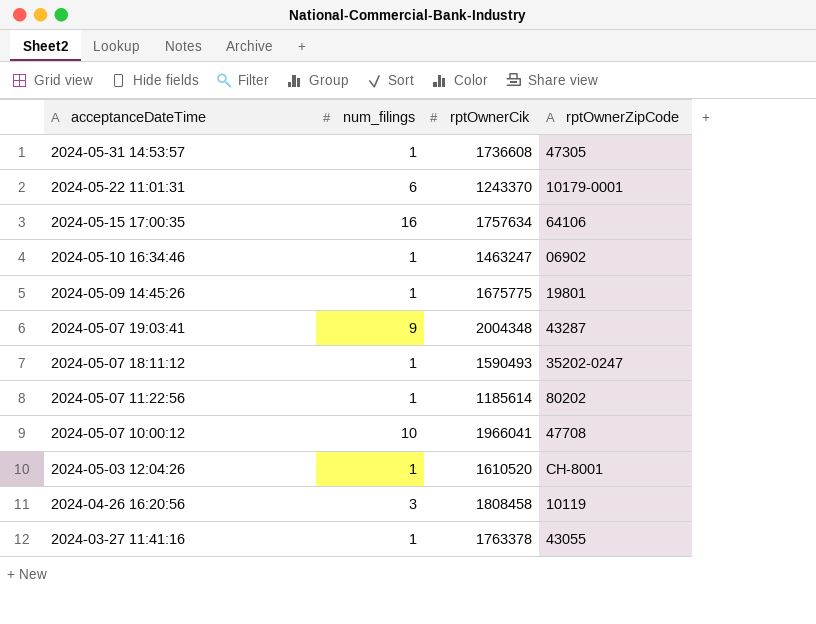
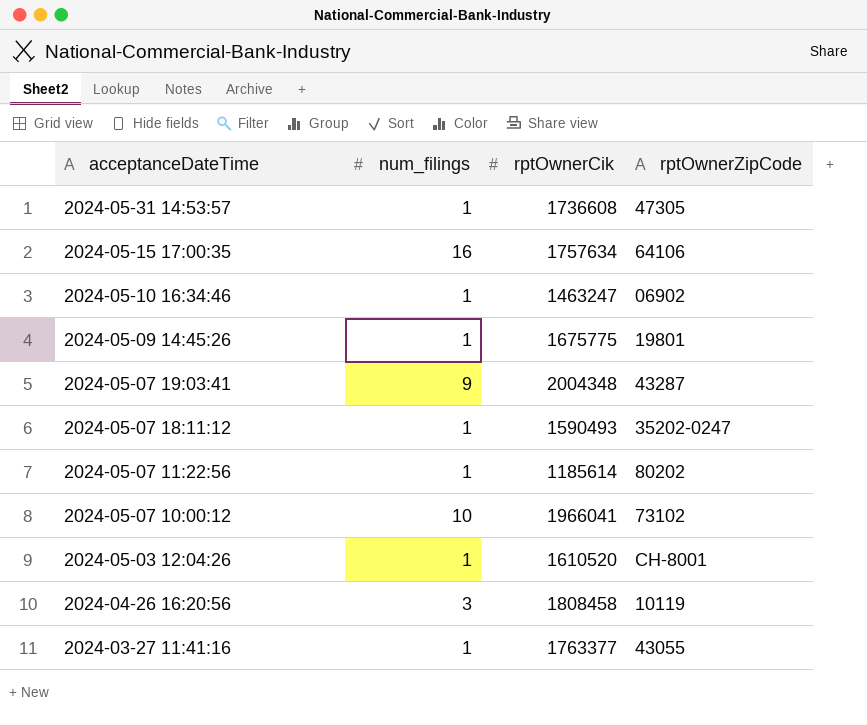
row 2024-05-22 11:01:31: 6 | 1243370 | 10179-0001 -> none
2024-05-07 10:00:12 | rptOwnerZipCode: 47708 -> 73102
2024-03-27 11:41:16 | rptOwnerCik: 1763378 -> 1763377

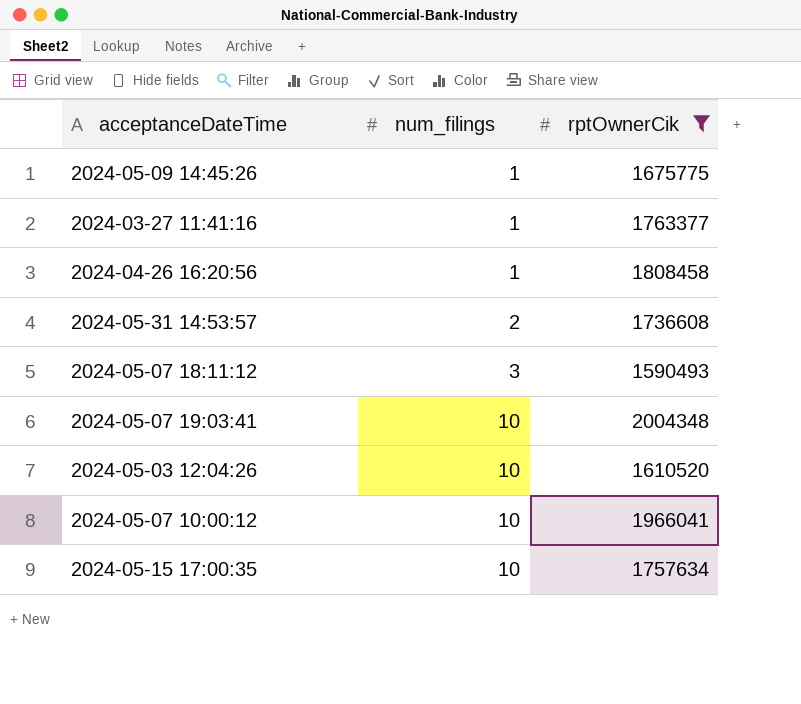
filter: none -> rptOwnerCik >= 1590493
row order: acceptanceDateTime descending -> num_filings ascending
column rptOwnerZipCode | position: 4 -> none
2024-04-26 16:20:56 | num_filings: 3 -> 1
2024-05-31 14:53:57 | num_filings: 1 -> 2
2024-05-07 18:11:12 | num_filings: 1 -> 3
2024-05-07 19:03:41 | num_filings: 9 -> 10
2024-05-03 12:04:26 | num_filings: 1 -> 10
2024-05-15 17:00:35 | num_filings: 16 -> 10

